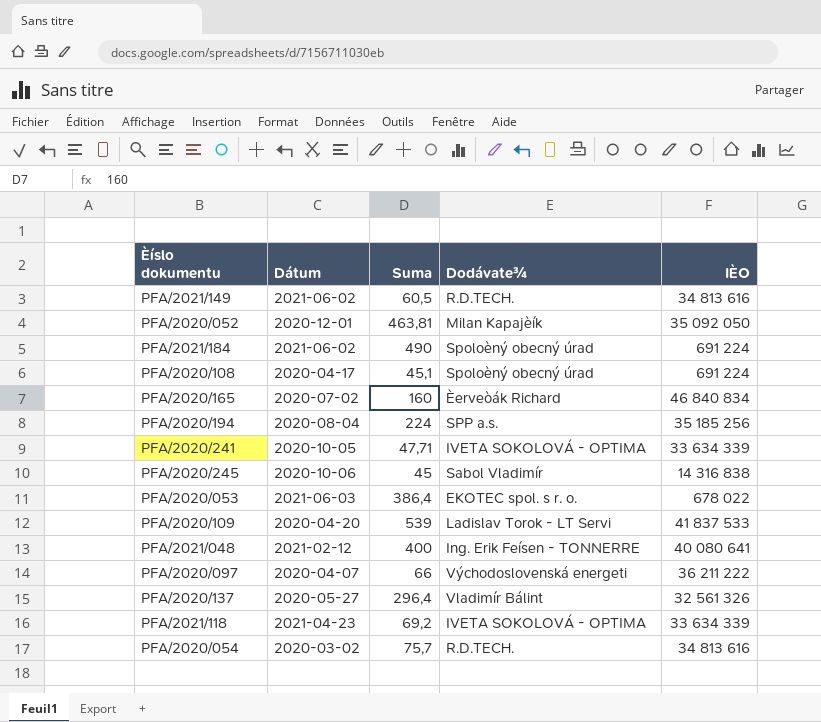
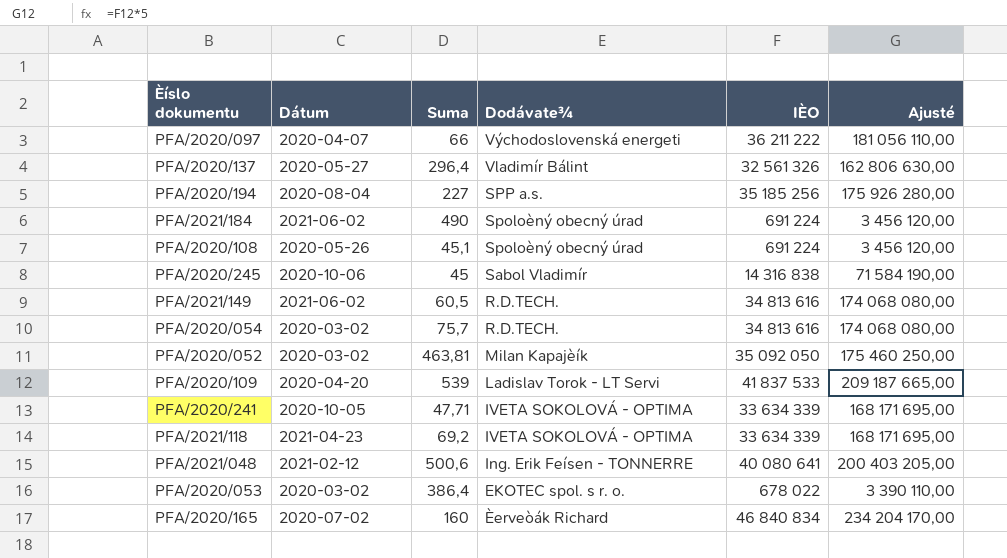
row order: none -> Dodávate¾ descending
column Ajusté | formula: none -> [IÈO] * 5
PFA/2020/194 | Suma: 224 -> 227
PFA/2020/108 | Dátum: 2020-04-17 -> 2020-05-26
PFA/2020/052 | Dátum: 2020-12-01 -> 2020-03-02
PFA/2021/048 | Suma: 400 -> 500,6
PFA/2020/053 | Dátum: 2021-06-03 -> 2020-03-02

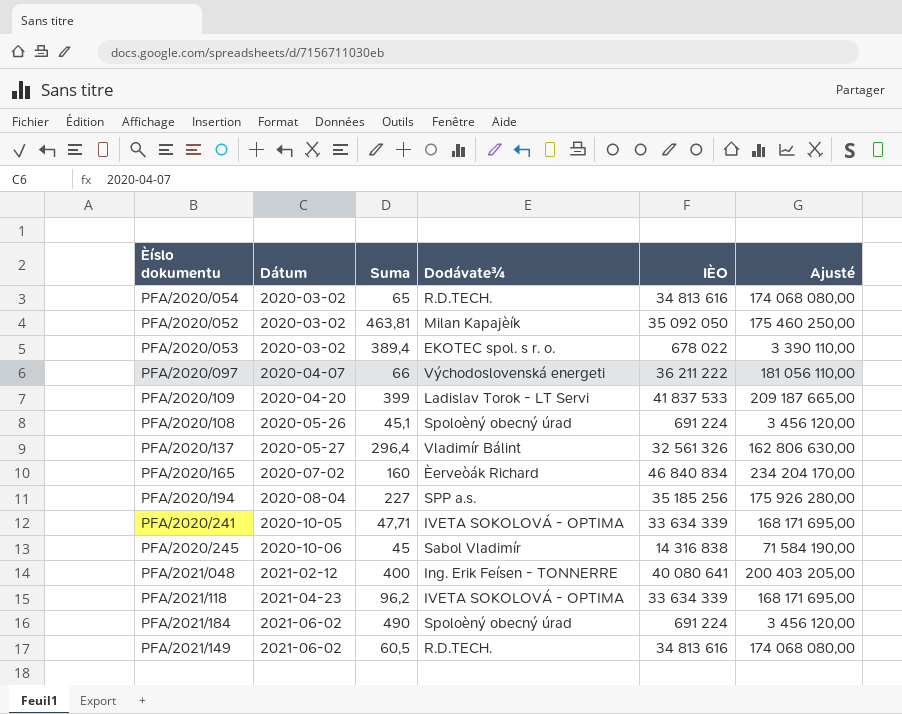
row order: Dodávate¾ descending -> Dátum ascending
PFA/2020/054 | Suma: 75,7 -> 65
PFA/2020/053 | Suma: 386,4 -> 389,4
PFA/2020/109 | Suma: 539 -> 399
PFA/2021/048 | Suma: 500,6 -> 400
PFA/2021/118 | Suma: 69,2 -> 96,2

